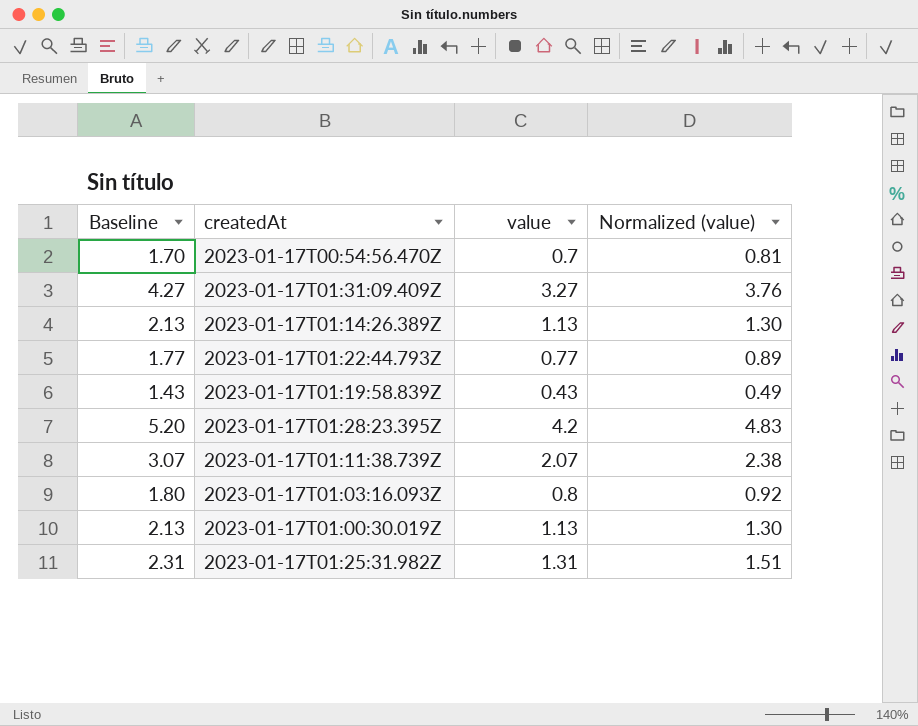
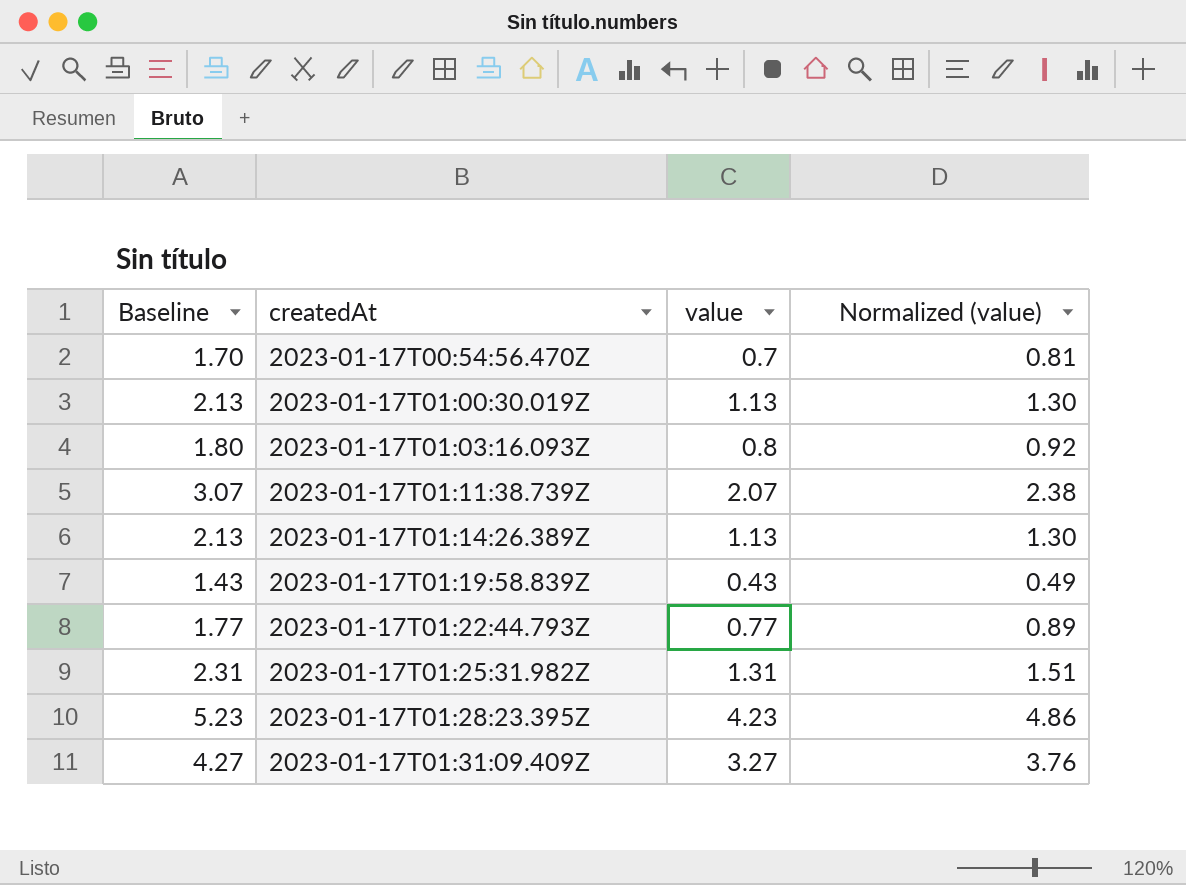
row order: none -> createdAt ascending
2023-01-17T01:28:23.395Z | Baseline: 5.20 -> 5.23
2023-01-17T01:28:23.395Z | value: 4.2 -> 4.23
2023-01-17T01:28:23.395Z | Normalized (value): 4.83 -> 4.86

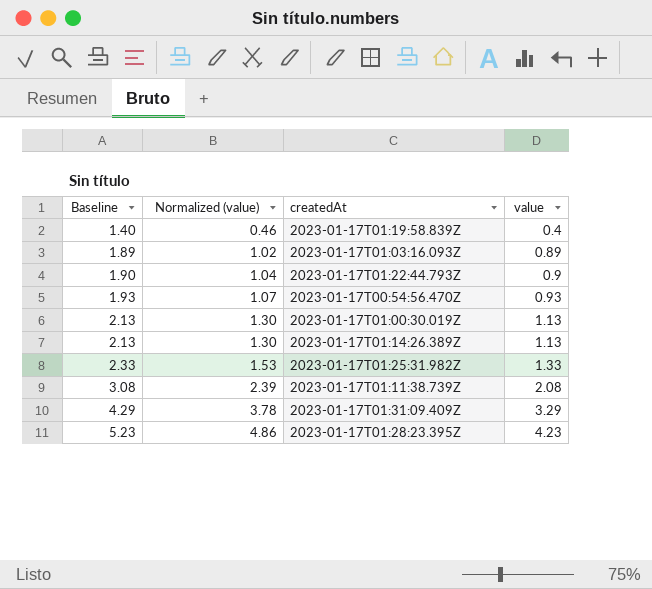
row order: createdAt ascending -> Baseline ascending
column Normalized (value) | position: 4 -> 2
2023-01-17T01:19:58.839Z | Baseline: 1.43 -> 1.40
2023-01-17T01:19:58.839Z | Normalized (value): 0.49 -> 0.46
2023-01-17T01:19:58.839Z | value: 0.43 -> 0.4
2023-01-17T01:03:16.093Z | Baseline: 1.80 -> 1.89
2023-01-17T01:03:16.093Z | Normalized (value): 0.92 -> 1.02
2023-01-17T01:03:16.093Z | value: 0.8 -> 0.89
2023-01-17T01:22:44.793Z | Baseline: 1.77 -> 1.90
2023-01-17T01:22:44.793Z | Normalized (value): 0.89 -> 1.04
2023-01-17T01:22:44.793Z | value: 0.77 -> 0.9
2023-01-17T00:54:56.470Z | Baseline: 1.70 -> 1.93
2023-01-17T00:54:56.470Z | Normalized (value): 0.81 -> 1.07
2023-01-17T00:54:56.470Z | value: 0.7 -> 0.93
2023-01-17T01:25:31.982Z | Baseline: 2.31 -> 2.33
2023-01-17T01:25:31.982Z | Normalized (value): 1.51 -> 1.53
2023-01-17T01:25:31.982Z | value: 1.31 -> 1.33
2023-01-17T01:11:38.739Z | Baseline: 3.07 -> 3.08
2023-01-17T01:11:38.739Z | Normalized (value): 2.38 -> 2.39
2023-01-17T01:11:38.739Z | value: 2.07 -> 2.08
2023-01-17T01:31:09.409Z | Baseline: 4.27 -> 4.29
2023-01-17T01:31:09.409Z | Normalized (value): 3.76 -> 3.78
2023-01-17T01:31:09.409Z | value: 3.27 -> 3.29

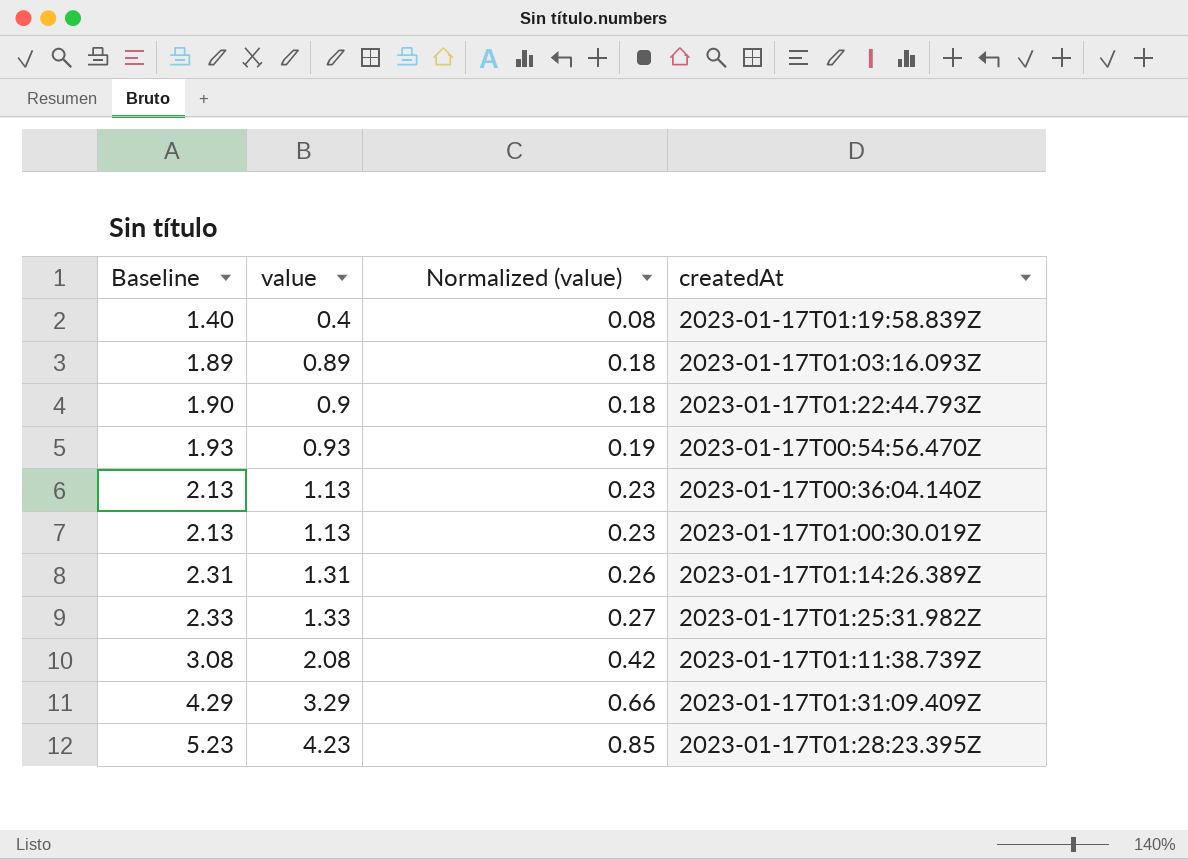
column value | position: 4 -> 2
column Normalized (value) | formula: [value] * 1.15 -> [value] * 0.2
row 2023-01-17T00:36:04.140Z: none -> 2.13 | 1.13 | 0.23
2023-01-17T01:14:26.389Z | Baseline: 2.13 -> 2.31
2023-01-17T01:14:26.389Z | value: 1.13 -> 1.31

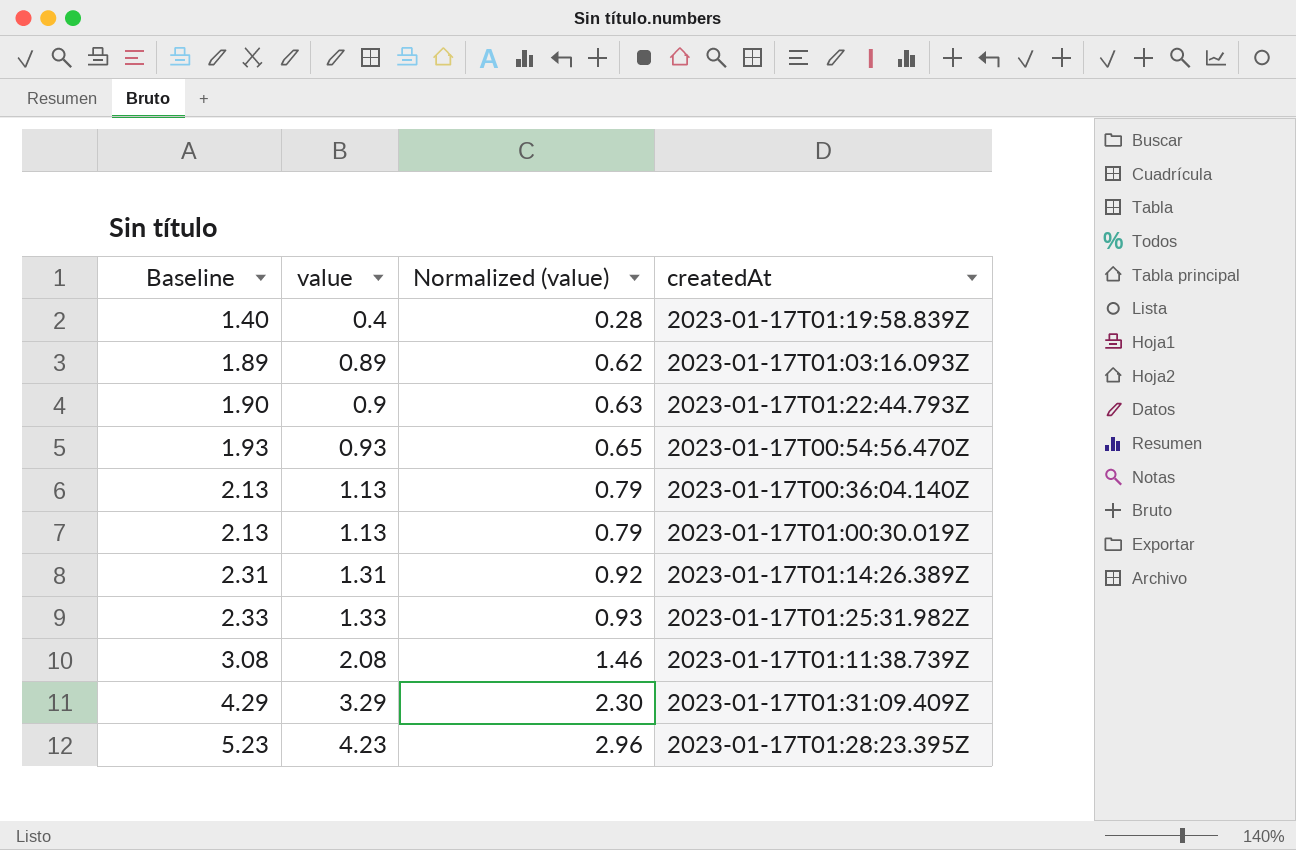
column Normalized (value) | formula: [value] * 0.2 -> [value] * 0.7

